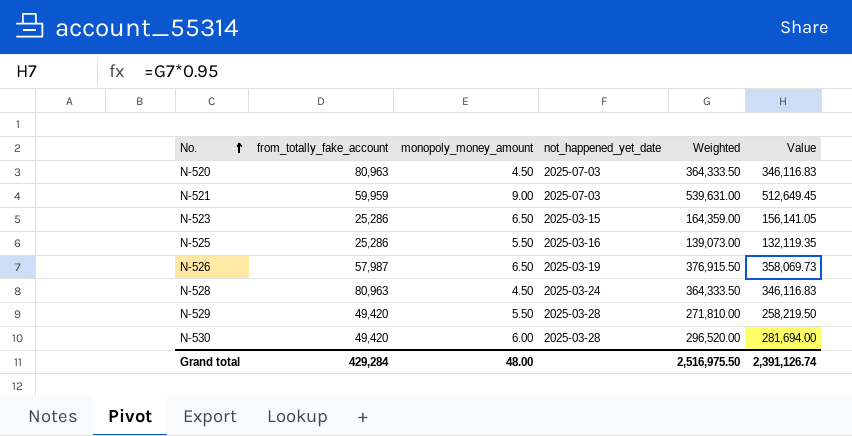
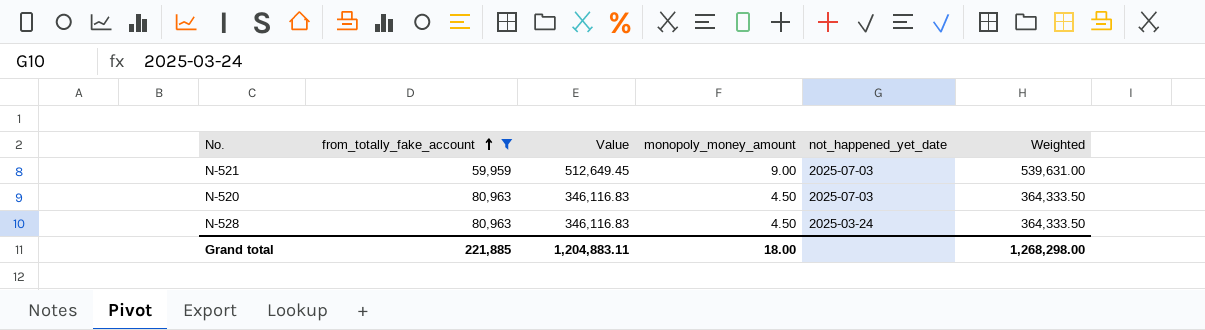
filter: none -> from_totally_fake_account >= 59,959
row order: No. ascending -> from_totally_fake_account ascending
column Value | position: 6 -> 3
Grand total | from_totally_fake_account: 429,284 -> 221,885
Grand total | Value: 2,391,126.74 -> 1,204,883.11
Grand total | monopoly_money_amount: 48.00 -> 18.00
Grand total | Weighted: 2,516,975.50 -> 1,268,298.00

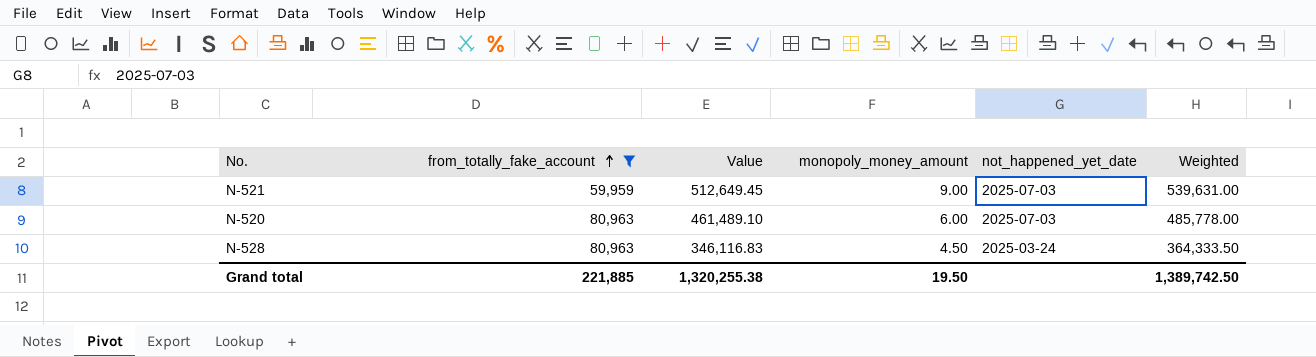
N-520 | Value: 346,116.83 -> 461,489.10
N-520 | monopoly_money_amount: 4.50 -> 6.00
N-520 | Weighted: 364,333.50 -> 485,778.00
Grand total | Value: 1,204,883.11 -> 1,320,255.38
Grand total | monopoly_money_amount: 18.00 -> 19.50
Grand total | Weighted: 1,268,298.00 -> 1,389,742.50

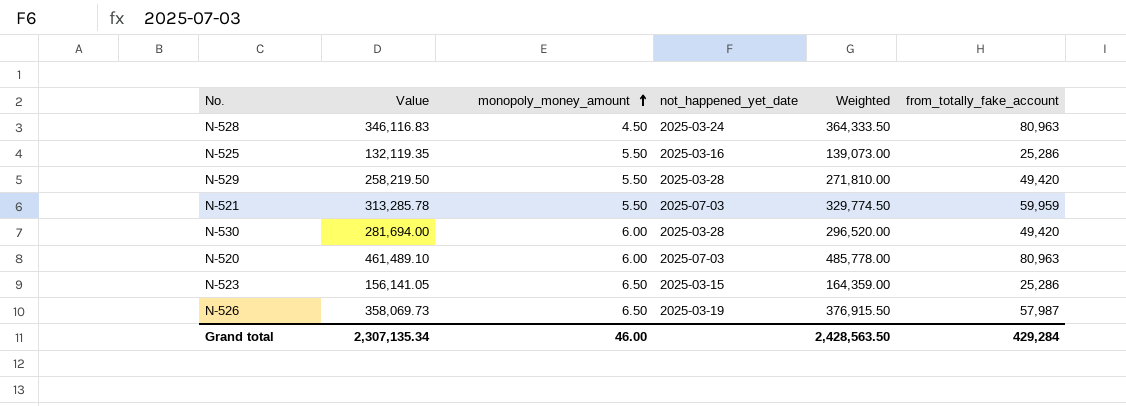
filter: from_totally_fake_account >= 59,959 -> none
row order: from_totally_fake_account ascending -> monopoly_money_amount ascending
column from_totally_fake_account | position: 2 -> 6
N-521 | Value: 512,649.45 -> 313,285.78
N-521 | monopoly_money_amount: 9.00 -> 5.50
N-521 | Weighted: 539,631.00 -> 329,774.50
Grand total | Value: 1,320,255.38 -> 2,307,135.34
Grand total | monopoly_money_amount: 19.50 -> 46.00
Grand total | Weighted: 1,389,742.50 -> 2,428,563.50
Grand total | from_totally_fake_account: 221,885 -> 429,284

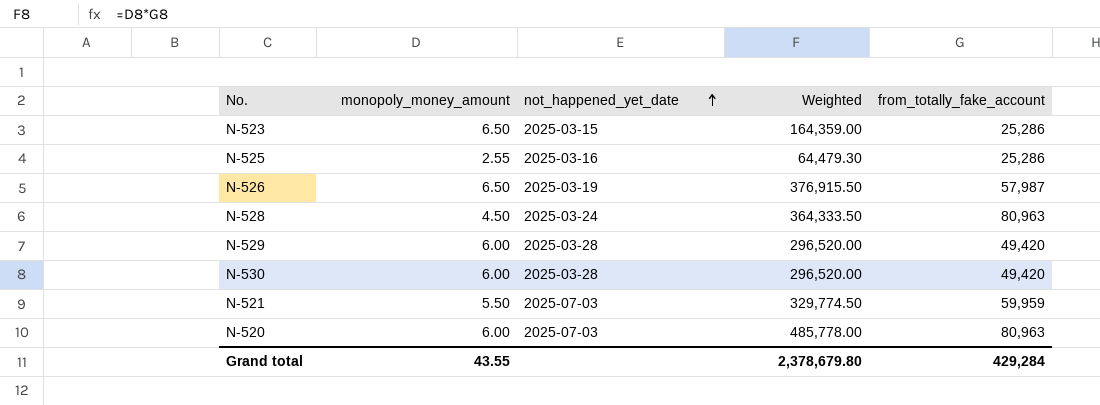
row order: monopoly_money_amount ascending -> not_happened_yet_date ascending
column Value | formula: [Weighted] * 0.95 -> none
N-525 | monopoly_money_amount: 5.50 -> 2.55
N-525 | Weighted: 139,073.00 -> 64,479.30
N-529 | monopoly_money_amount: 5.50 -> 6.00
N-529 | Weighted: 271,810.00 -> 296,520.00
Grand total | monopoly_money_amount: 46.00 -> 43.55
Grand total | Weighted: 2,428,563.50 -> 2,378,679.80

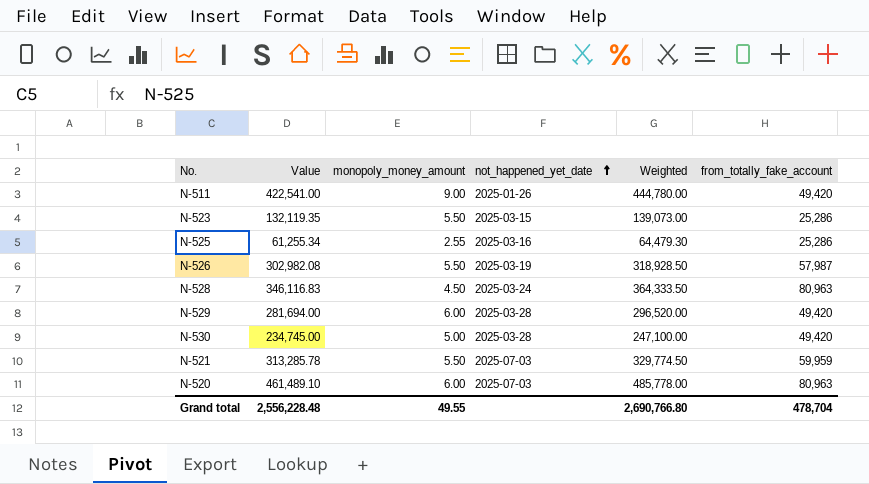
column Value | formula: none -> [Weighted] * 0.95
row N-511: none -> 422,541.00 | 9.00 | 2025-01-26 | 444,780.00 | 49,420
N-523 | monopoly_money_amount: 6.50 -> 5.50
N-523 | Weighted: 164,359.00 -> 139,073.00
N-526 | monopoly_money_amount: 6.50 -> 5.50
N-526 | Weighted: 376,915.50 -> 318,928.50
N-530 | monopoly_money_amount: 6.00 -> 5.00
N-530 | Weighted: 296,520.00 -> 247,100.00
Grand total | monopoly_money_amount: 43.55 -> 49.55
Grand total | Weighted: 2,378,679.80 -> 2,690,766.80
Grand total | from_totally_fake_account: 429,284 -> 478,704

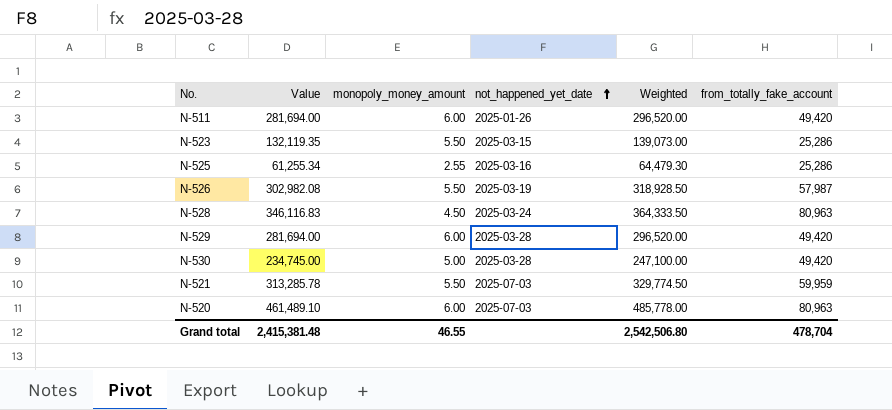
N-511 | Value: 422,541.00 -> 281,694.00
N-511 | monopoly_money_amount: 9.00 -> 6.00
N-511 | Weighted: 444,780.00 -> 296,520.00
Grand total | Value: 2,556,228.48 -> 2,415,381.48
Grand total | monopoly_money_amount: 49.55 -> 46.55
Grand total | Weighted: 2,690,766.80 -> 2,542,506.80

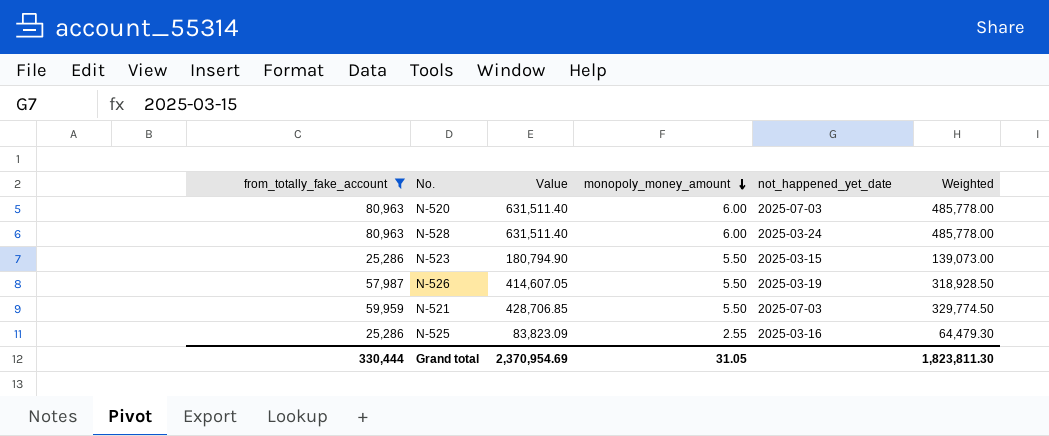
filter: none -> from_totally_fake_account != 49,420
row order: not_happened_yet_date ascending -> monopoly_money_amount descending
column from_totally_fake_account | position: 6 -> 1
column Value | formula: [Weighted] * 0.95 -> [Weighted] * 1.3
N-528 | monopoly_money_amount: 4.50 -> 6.00
N-528 | Weighted: 364,333.50 -> 485,778.00
Grand total | from_totally_fake_account: 478,704 -> 330,444
Grand total | Value: 2,415,381.48 -> 2,370,954.69
Grand total | monopoly_money_amount: 46.55 -> 31.05
Grand total | Weighted: 2,542,506.80 -> 1,823,811.30

